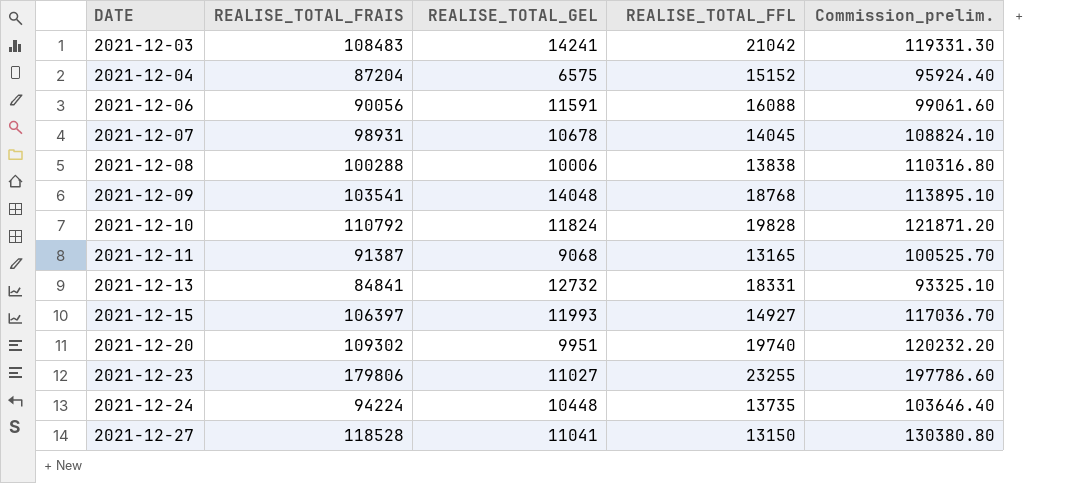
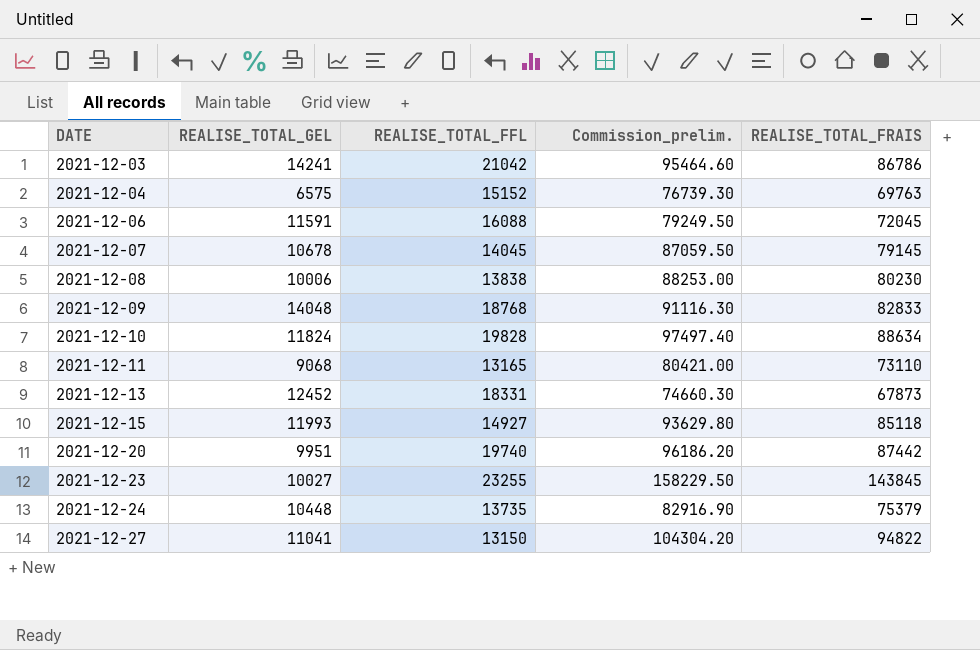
column REALISE_TOTAL_FRAIS | position: 2 -> 5
2021-12-03 | Commission_prelim.: 119331.30 -> 95464.60
2021-12-03 | REALISE_TOTAL_FRAIS: 108483 -> 86786
2021-12-04 | Commission_prelim.: 95924.40 -> 76739.30
2021-12-04 | REALISE_TOTAL_FRAIS: 87204 -> 69763
2021-12-06 | Commission_prelim.: 99061.60 -> 79249.50
2021-12-06 | REALISE_TOTAL_FRAIS: 90056 -> 72045
2021-12-07 | Commission_prelim.: 108824.10 -> 87059.50
2021-12-07 | REALISE_TOTAL_FRAIS: 98931 -> 79145
2021-12-08 | Commission_prelim.: 110316.80 -> 88253.00
2021-12-08 | REALISE_TOTAL_FRAIS: 100288 -> 80230
2021-12-09 | Commission_prelim.: 113895.10 -> 91116.30
2021-12-09 | REALISE_TOTAL_FRAIS: 103541 -> 82833
2021-12-10 | Commission_prelim.: 121871.20 -> 97497.40
2021-12-10 | REALISE_TOTAL_FRAIS: 110792 -> 88634
2021-12-11 | Commission_prelim.: 100525.70 -> 80421.00
2021-12-11 | REALISE_TOTAL_FRAIS: 91387 -> 73110
2021-12-13 | REALISE_TOTAL_GEL: 12732 -> 12452
2021-12-13 | Commission_prelim.: 93325.10 -> 74660.30
2021-12-13 | REALISE_TOTAL_FRAIS: 84841 -> 67873
2021-12-15 | Commission_prelim.: 117036.70 -> 93629.80
2021-12-15 | REALISE_TOTAL_FRAIS: 106397 -> 85118
2021-12-20 | Commission_prelim.: 120232.20 -> 96186.20
2021-12-20 | REALISE_TOTAL_FRAIS: 109302 -> 87442
2021-12-23 | REALISE_TOTAL_GEL: 11027 -> 10027
2021-12-23 | Commission_prelim.: 197786.60 -> 158229.50
2021-12-23 | REALISE_TOTAL_FRAIS: 179806 -> 143845
2021-12-24 | Commission_prelim.: 103646.40 -> 82916.90
2021-12-24 | REALISE_TOTAL_FRAIS: 94224 -> 75379
2021-12-27 | Commission_prelim.: 130380.80 -> 104304.20
2021-12-27 | REALISE_TOTAL_FRAIS: 118528 -> 94822

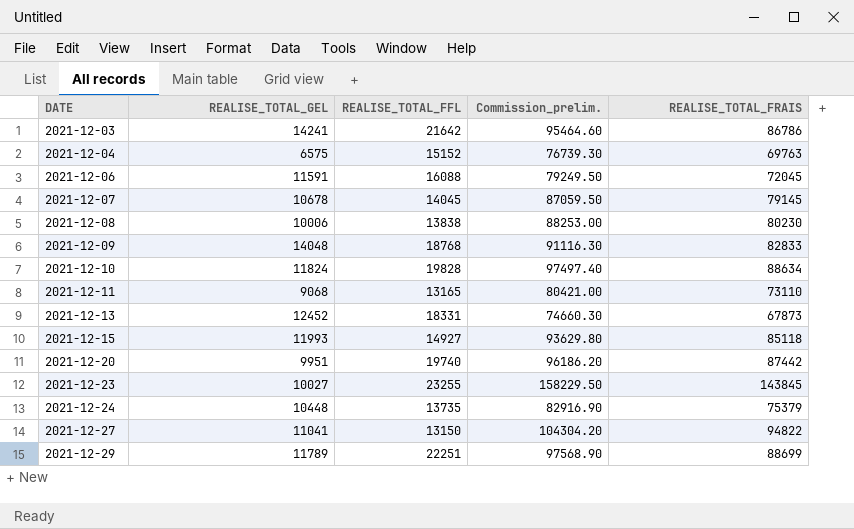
2021-12-03 | REALISE_TOTAL_FFL: 21042 -> 21642
row 2021-12-29: none -> 11789 | 22251 | 97568.90 | 88699

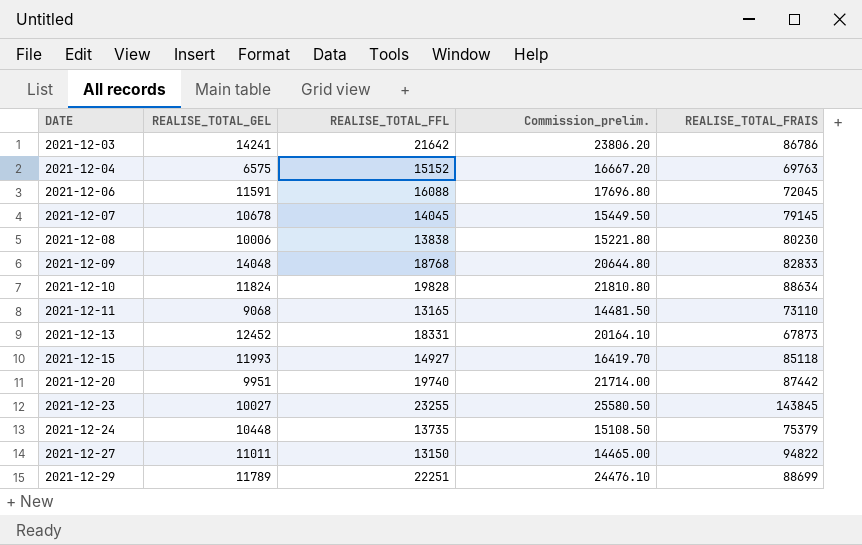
column Commission_prelim. | formula: [REALISE_TOTAL_FRAIS] * 1.1 -> [REALISE_TOTAL_FFL] * 1.1
2021-12-27 | REALISE_TOTAL_GEL: 11041 -> 11011

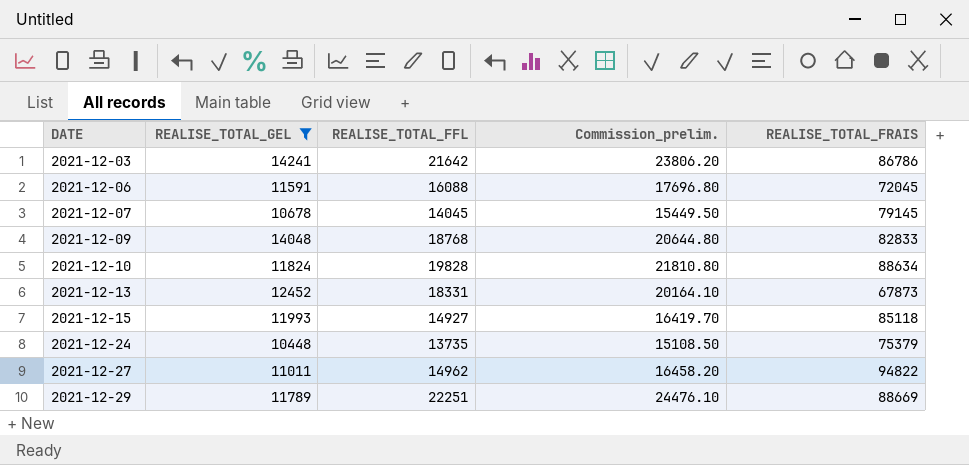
filter: none -> REALISE_TOTAL_GEL >= 10448
2021-12-27 | REALISE_TOTAL_FFL: 13150 -> 14962
2021-12-27 | Commission_prelim.: 14465.00 -> 16458.20
2021-12-29 | REALISE_TOTAL_FRAIS: 88699 -> 88669

